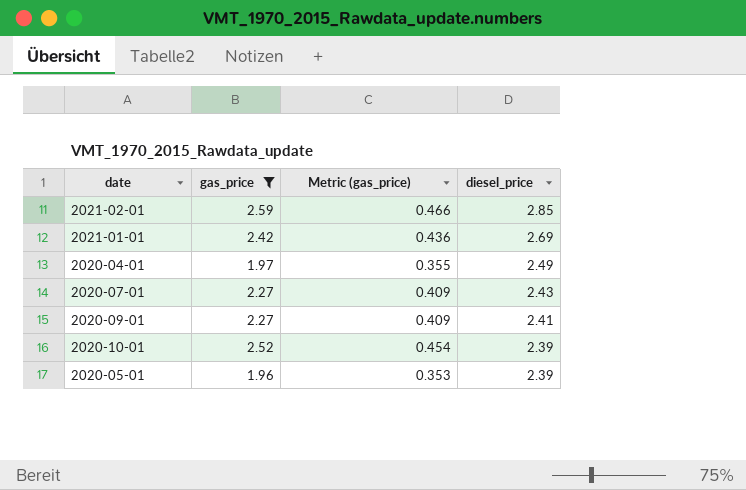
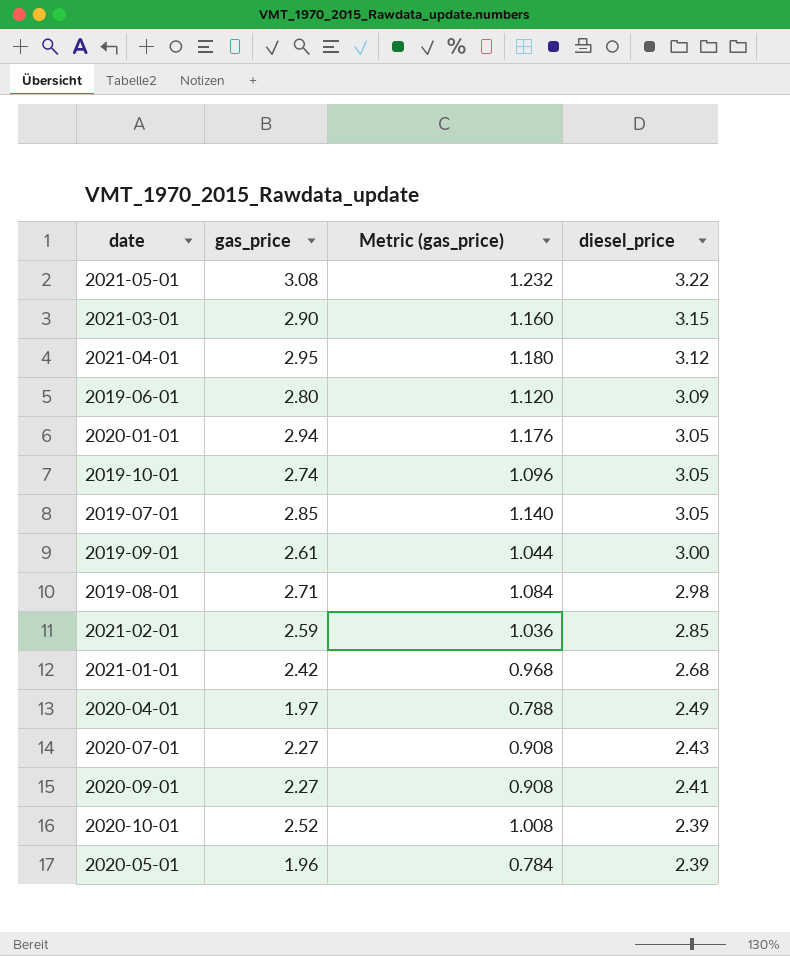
filter: gas_price <= 2.59 -> none
column Metric (gas_price) | formula: [gas_price] * 0.18 -> [gas_price] * 0.4
2021-01-01 | diesel_price: 2.69 -> 2.68

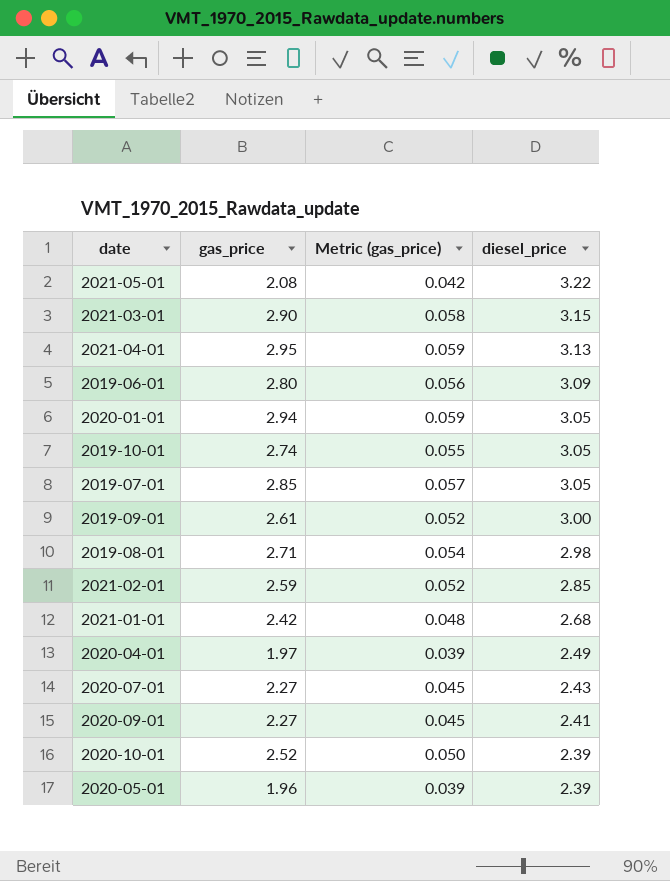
column Metric (gas_price) | formula: [gas_price] * 0.4 -> [gas_price] * 0.02
2021-05-01 | gas_price: 3.08 -> 2.08
2021-04-01 | diesel_price: 3.12 -> 3.13

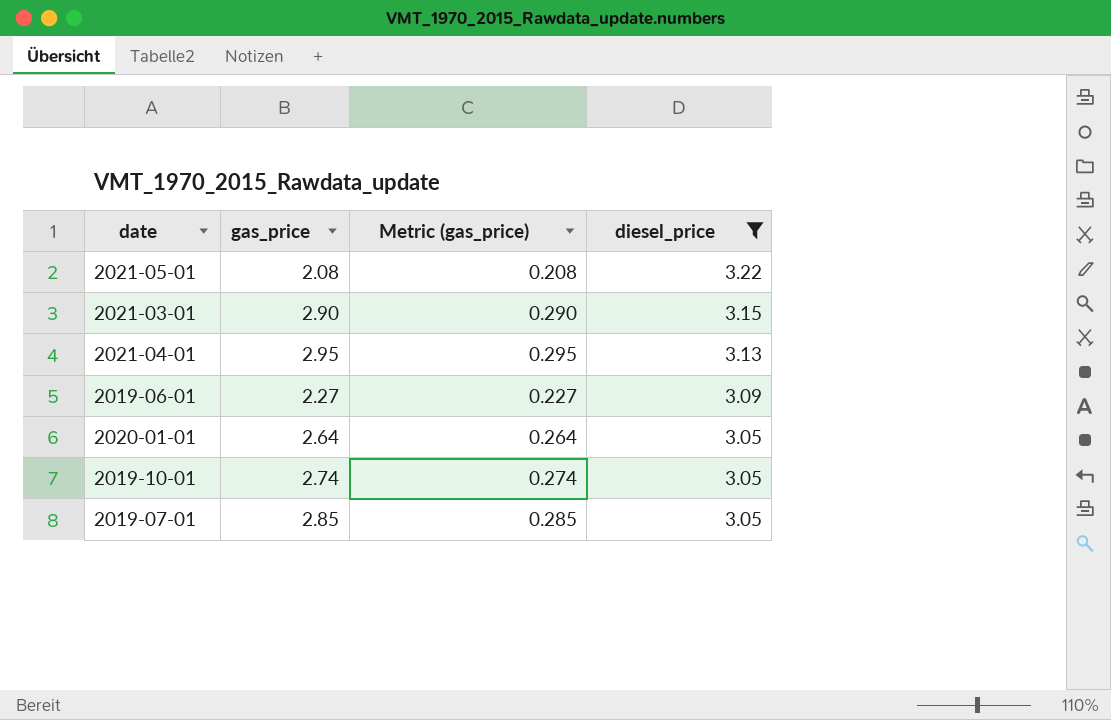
filter: none -> diesel_price >= 3.05
column Metric (gas_price) | formula: [gas_price] * 0.02 -> [gas_price] * 0.1
2019-06-01 | gas_price: 2.80 -> 2.27
2020-01-01 | gas_price: 2.94 -> 2.64

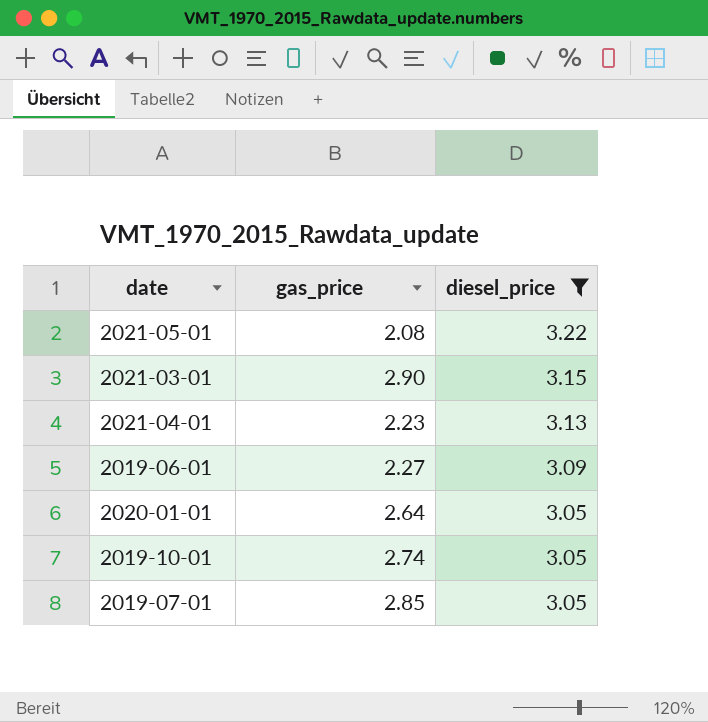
column Metric (gas_price) | formula: [gas_price] * 0.1 -> none
2021-04-01 | gas_price: 2.95 -> 2.23

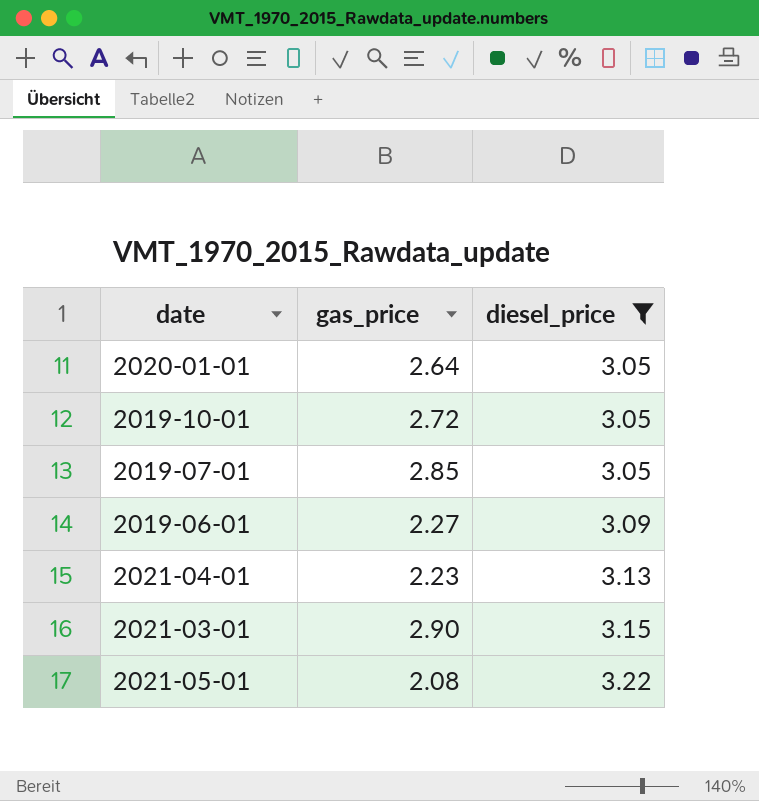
row order: diesel_price descending -> diesel_price ascending
2019-10-01 | gas_price: 2.74 -> 2.72

